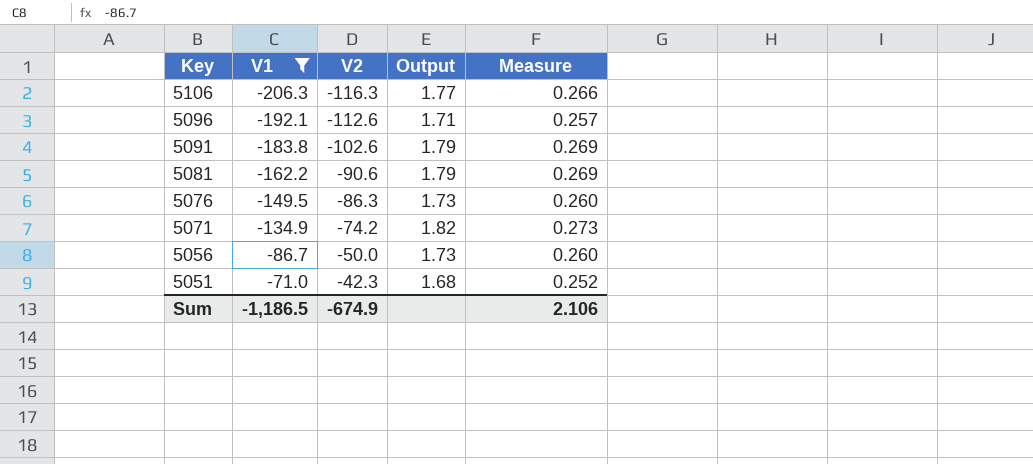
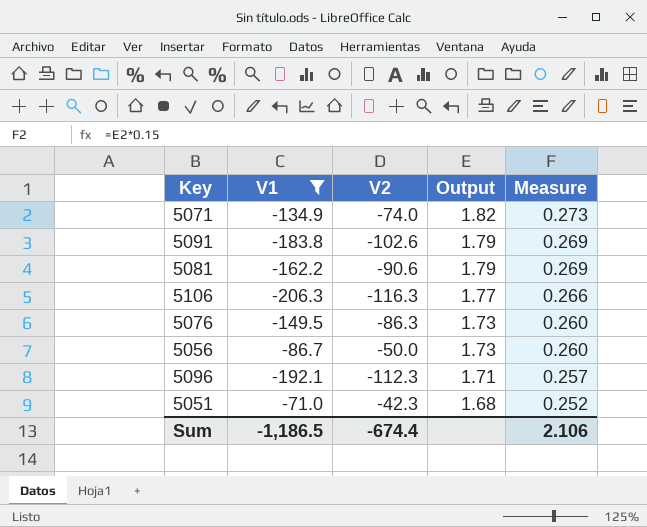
row order: Key descending -> Output descending
5071 | V2: -74.2 -> -74.0
5096 | V2: -112.6 -> -112.3
Sum | V2: -674.9 -> -674.4

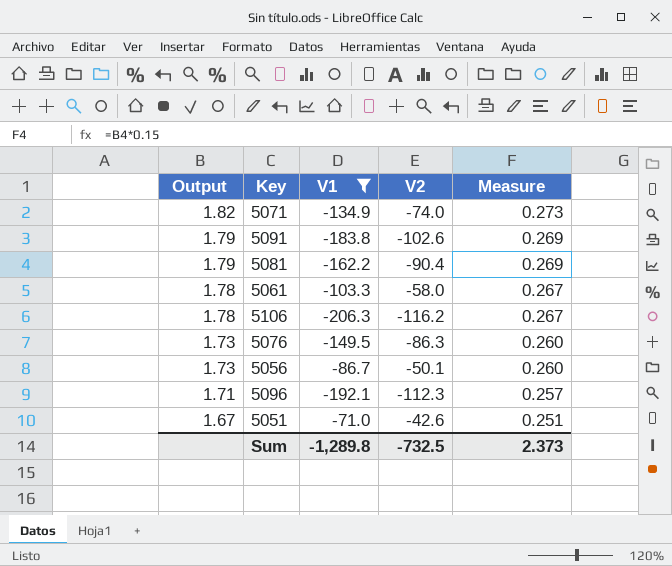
column Output | position: 4 -> 1
5081 | V2: -90.6 -> -90.4
row 5061: none -> 1.78 | -103.3 | -58.0 | 0.267
5106 | Output: 1.77 -> 1.78
5106 | V2: -116.3 -> -116.2
5106 | Measure: 0.266 -> 0.267
5056 | V2: -50.0 -> -50.1
5051 | Output: 1.68 -> 1.67
5051 | V2: -42.3 -> -42.6
5051 | Measure: 0.252 -> 0.251
Sum | V1: -1,186.5 -> -1,289.8
Sum | V2: -674.4 -> -732.5
Sum | Measure: 2.106 -> 2.373

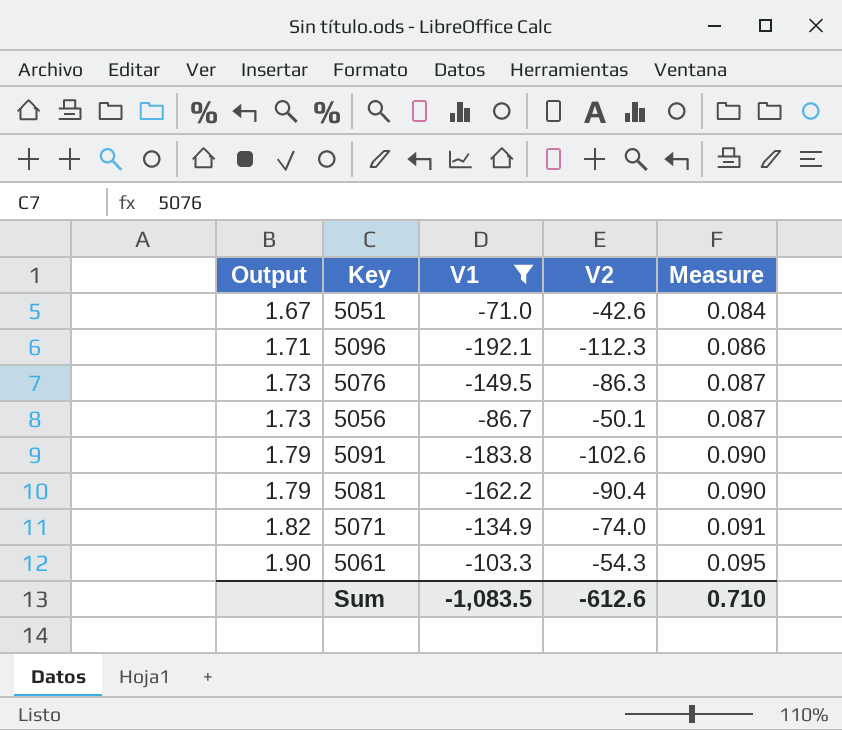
row order: Output descending -> Output ascending
column Measure | formula: [Output] * 0.15 -> [Output] * 0.05
row 5106: 1.78 | -206.3 | -116.2 | 0.267 -> none
5061 | Output: 1.78 -> 1.90
5061 | V2: -58.0 -> -54.3
Sum | V1: -1,289.8 -> -1,083.5
Sum | V2: -732.5 -> -612.6
Sum | Measure: 2.373 -> 0.710

